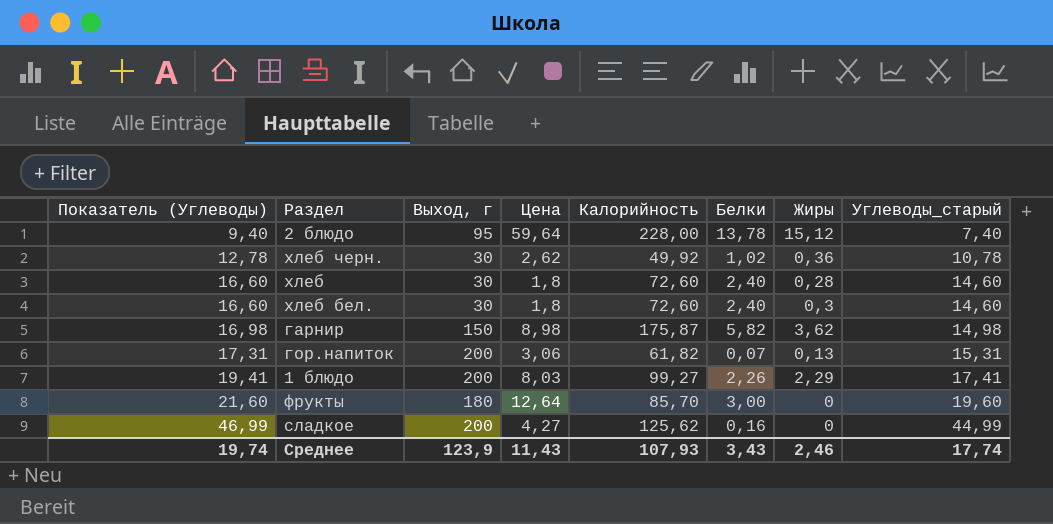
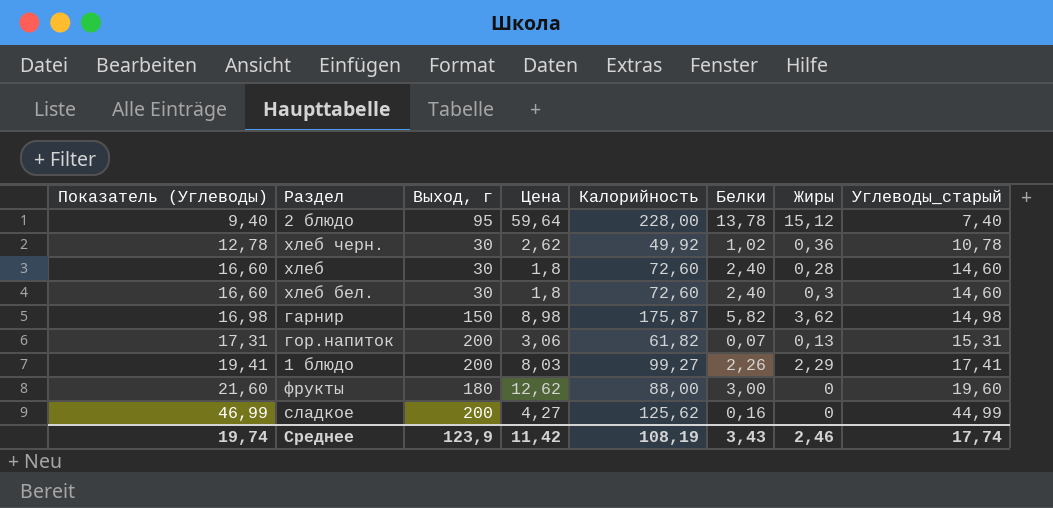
фрукты | Цена: 12,64 -> 12,62
фрукты | Калорийность: 85,70 -> 88,00
Среднее | Цена: 11,43 -> 11,42
Среднее | Калорийность: 107,93 -> 108,19

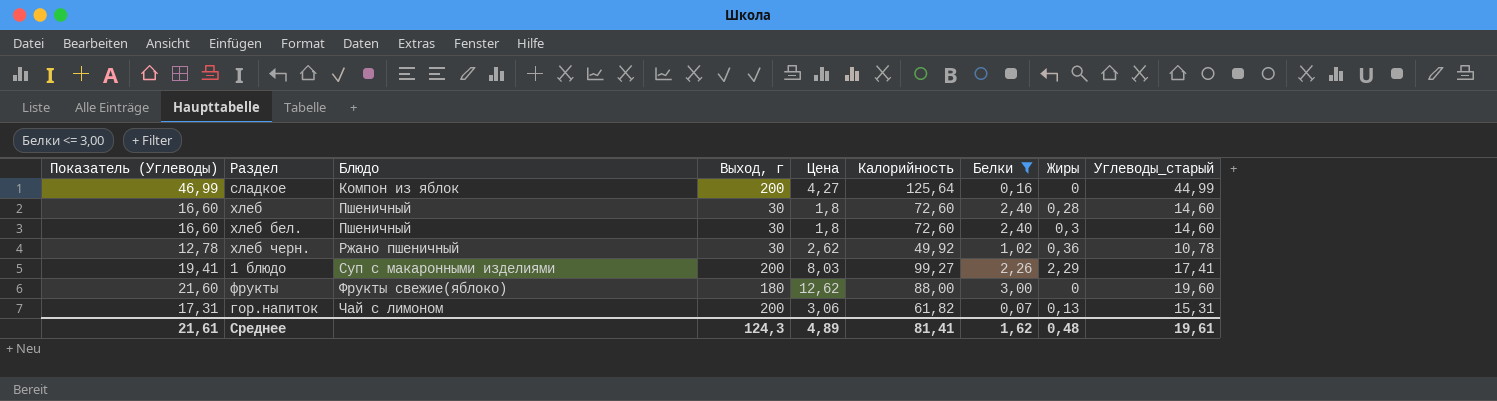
filter: none -> Белки <= 3,00
row order: Показатель (Углеводы) ascending -> Блюдо ascending
column Блюдо | position: none -> 3
сладкое | Калорийность: 125,62 -> 125,64
Среднее | Показатель (Углеводы): 19,74 -> 21,61
Среднее | Выход, г: 123,9 -> 124,3
Среднее | Цена: 11,42 -> 4,89
Среднее | Калорийность: 108,19 -> 81,41
Среднее | Белки: 3,43 -> 1,62
Среднее | Жиры: 2,46 -> 0,48
Среднее | Углеводы_старый: 17,74 -> 19,61

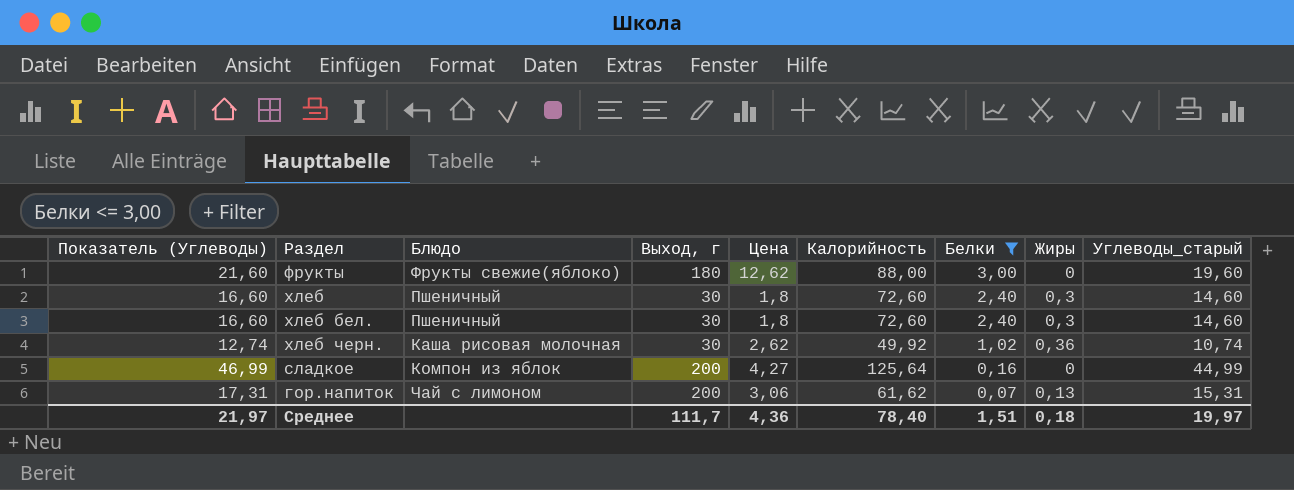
row order: Блюдо ascending -> Белки descending
row 1 блюдо: 19,41 | Суп с макаронными изделиями | 200 | 8,03 | 99,27 | 2,26 | 2,29 | 17,41 -> none
хлеб | Жиры: 0,28 -> 0,3
хлеб черн. | Показатель (Углеводы): 12,78 -> 12,74
хлеб черн. | Блюдо: Ржано пшеничный -> Каша рисовая молочная
хлеб черн. | Углеводы_старый: 10,78 -> 10,74
гор.напиток | Калорийность: 61,82 -> 61,62
Среднее | Показатель (Углеводы): 21,61 -> 21,97
Среднее | Выход, г: 124,3 -> 111,7
Среднее | Цена: 4,89 -> 4,36
Среднее | Калорийность: 81,41 -> 78,40
Среднее | Белки: 1,62 -> 1,51
Среднее | Жиры: 0,48 -> 0,18
Среднее | Углеводы_старый: 19,61 -> 19,97

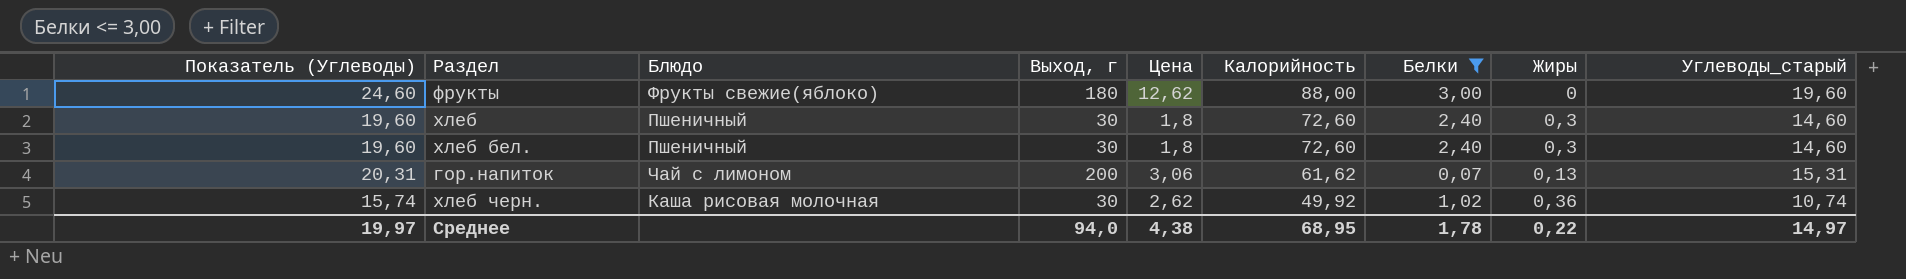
row order: Белки descending -> Калорийность descending
column Показатель (Углеводы) | formula: [Углеводы_старый] + 2 -> [Углеводы_старый] + 5
row сладкое: 46,99 | Компон из яблок | 200 | 4,27 | 125,64 | 0,16 | 0 | 44,99 -> none
Среднее | Показатель (Углеводы): 21,97 -> 19,97
Среднее | Выход, г: 111,7 -> 94,0
Среднее | Цена: 4,36 -> 4,38
Среднее | Калорийность: 78,40 -> 68,95
Среднее | Белки: 1,51 -> 1,78
Среднее | Жиры: 0,18 -> 0,22
Среднее | Углеводы_старый: 19,97 -> 14,97

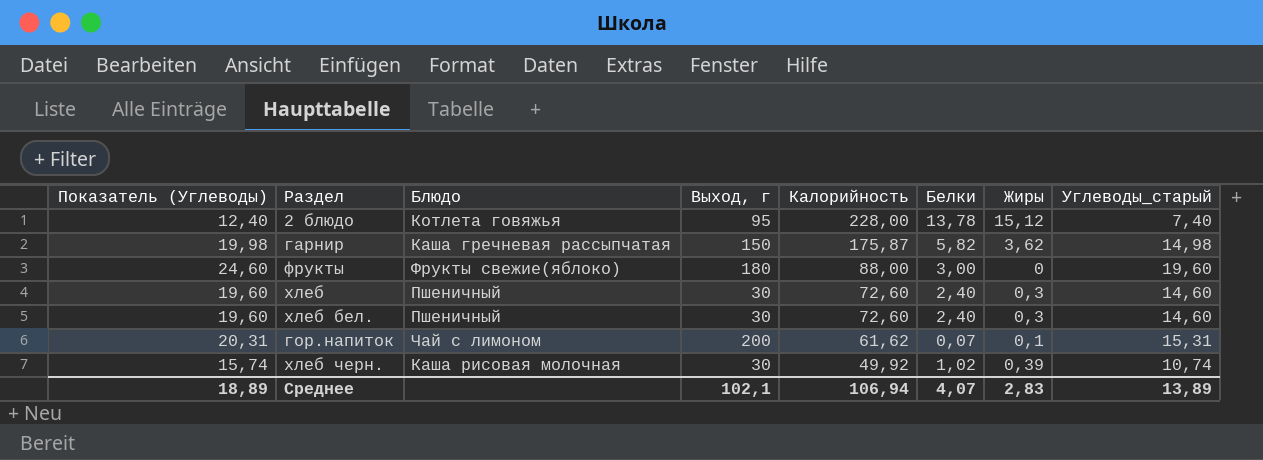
filter: Белки <= 3,00 -> none
column Цена | position: 5 -> none
гор.напиток | Жиры: 0,13 -> 0,1
хлеб черн. | Жиры: 0,36 -> 0,39
Среднее | Показатель (Углеводы): 19,97 -> 18,89
Среднее | Выход, г: 94,0 -> 102,1
Среднее | Калорийность: 68,95 -> 106,94
Среднее | Белки: 1,78 -> 4,07
Среднее | Жиры: 0,22 -> 2,83
Среднее | Углеводы_старый: 14,97 -> 13,89

